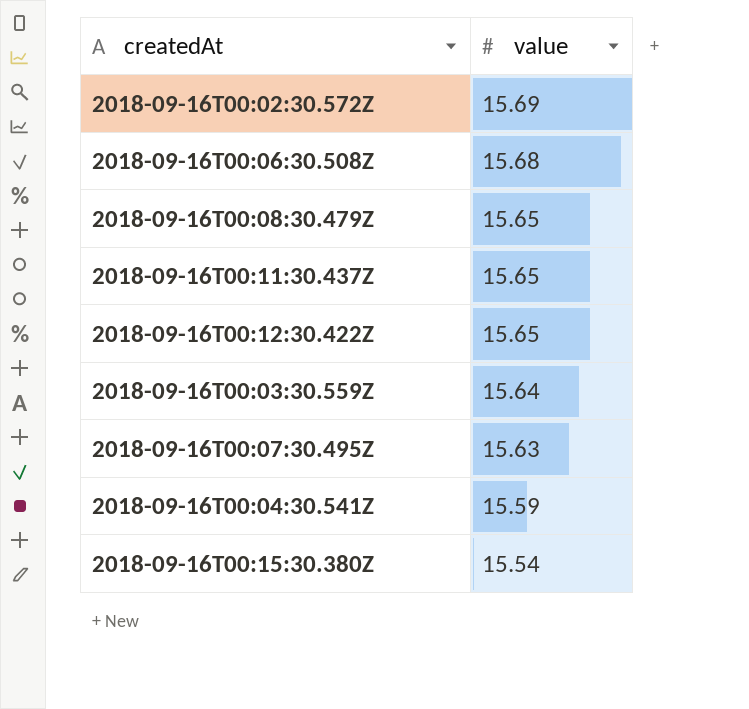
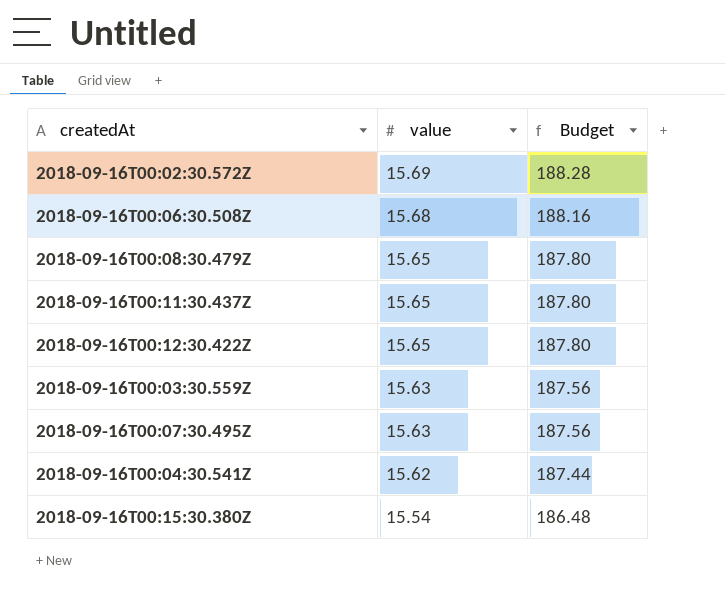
column Budget | formula: none -> [value] * 12
2018-09-16T00:03:30.559Z | value: 15.64 -> 15.63
2018-09-16T00:04:30.541Z | value: 15.59 -> 15.62

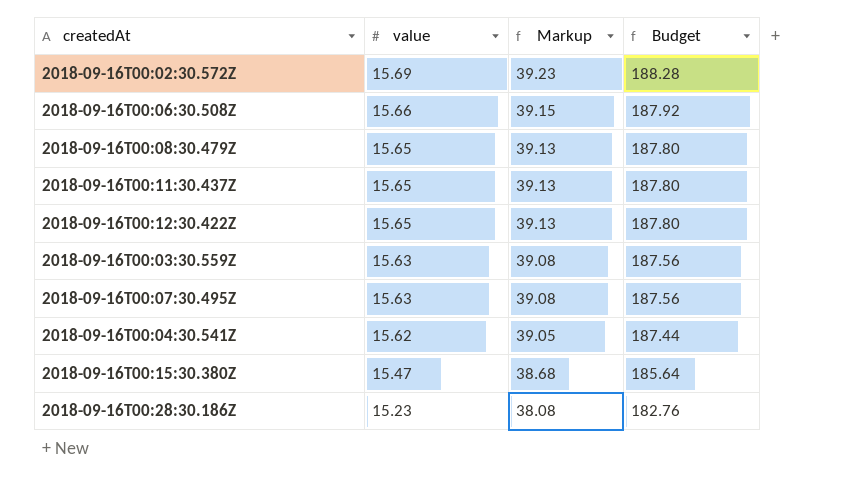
column Markup | formula: none -> [value] * 2.5
2018-09-16T00:06:30.508Z | value: 15.68 -> 15.66
2018-09-16T00:06:30.508Z | Budget: 188.16 -> 187.92
2018-09-16T00:15:30.380Z | value: 15.54 -> 15.47
2018-09-16T00:15:30.380Z | Budget: 186.48 -> 185.64
row 2018-09-16T00:28:30.186Z: none -> 15.23 | 38.08 | 182.76

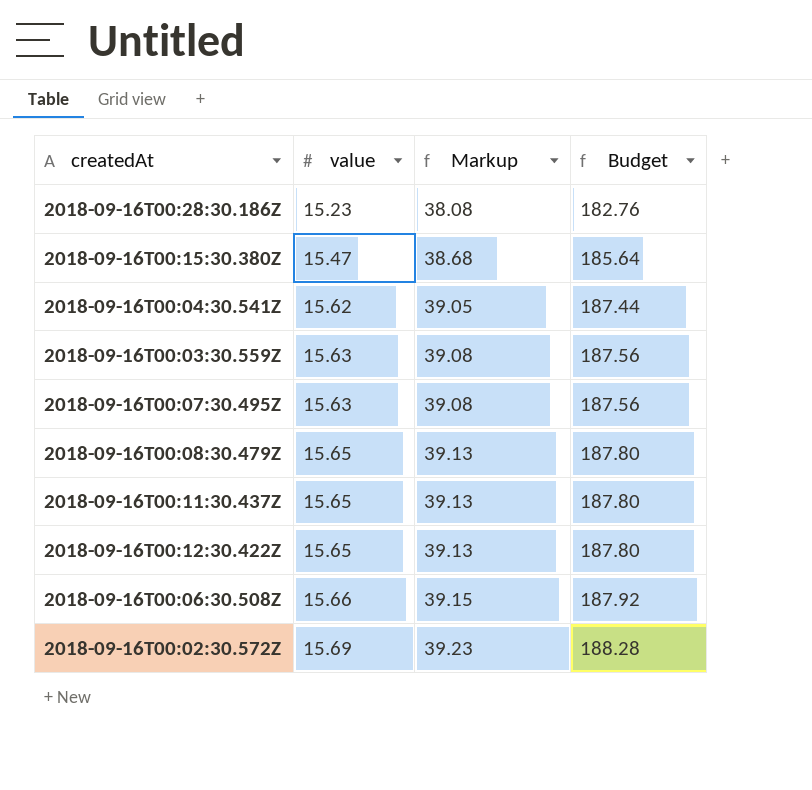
row order: value descending -> value ascending

